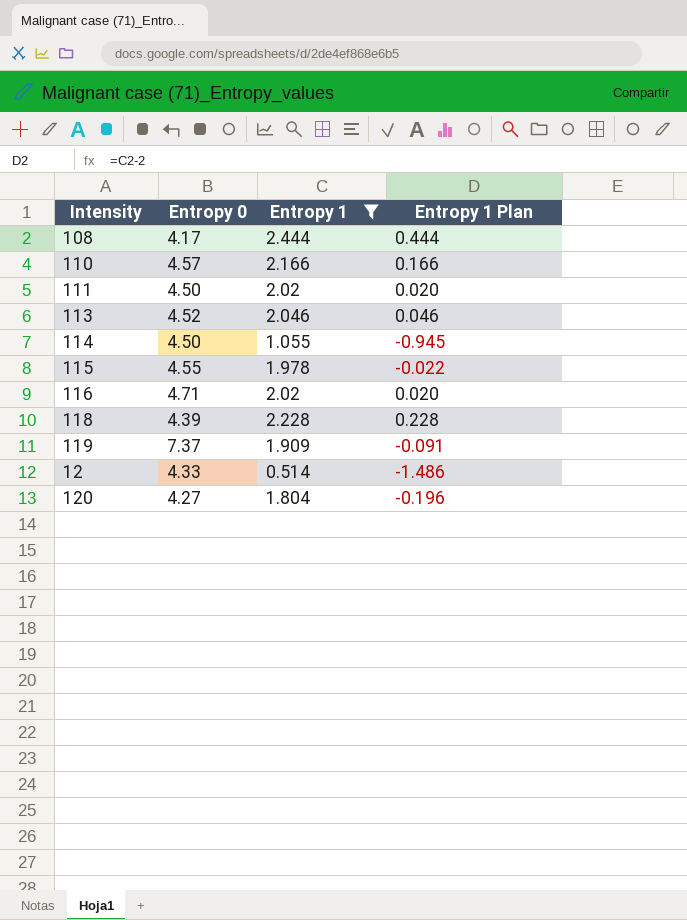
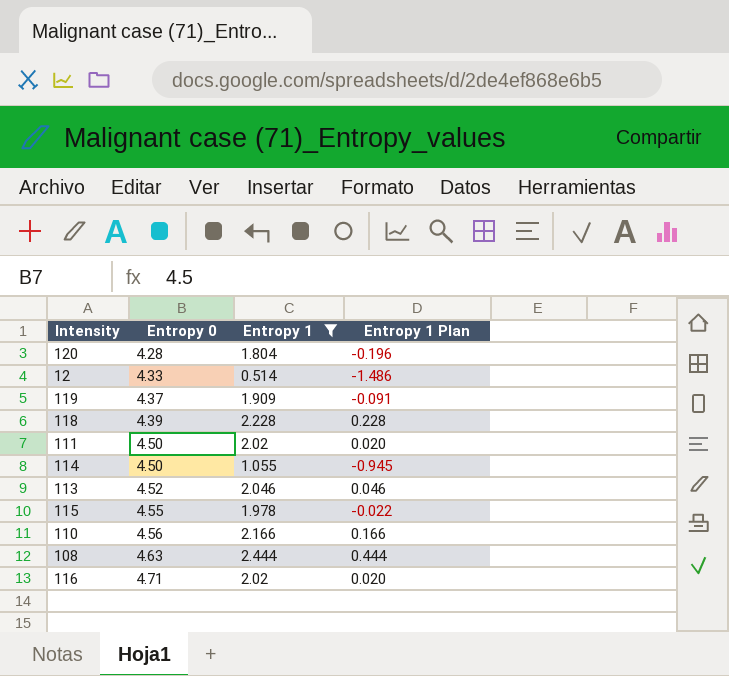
row order: none -> Entropy 0 ascending
120 | Entropy 0: 4.27 -> 4.28
119 | Entropy 0: 7.37 -> 4.37
110 | Entropy 0: 4.57 -> 4.56
108 | Entropy 0: 4.17 -> 4.63

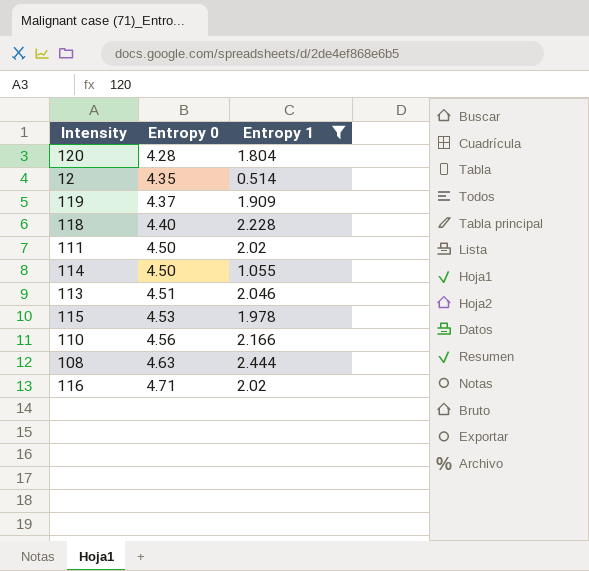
column Entropy 1 Plan | formula: [Entropy 1] - 2 -> none
12 | Entropy 0: 4.33 -> 4.35
118 | Entropy 0: 4.39 -> 4.40
113 | Entropy 0: 4.52 -> 4.51
115 | Entropy 0: 4.55 -> 4.53

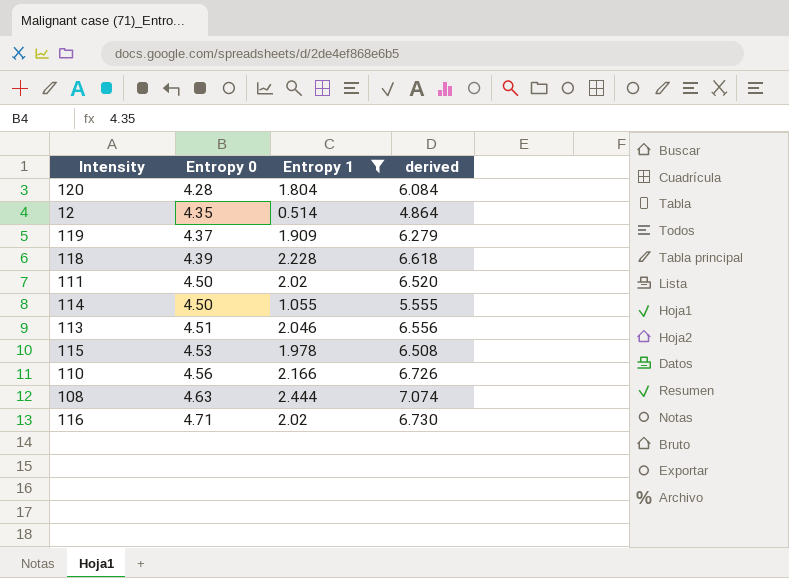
column derived | formula: none -> [Entropy 0] + [Entropy 1]
118 | Entropy 0: 4.40 -> 4.39

